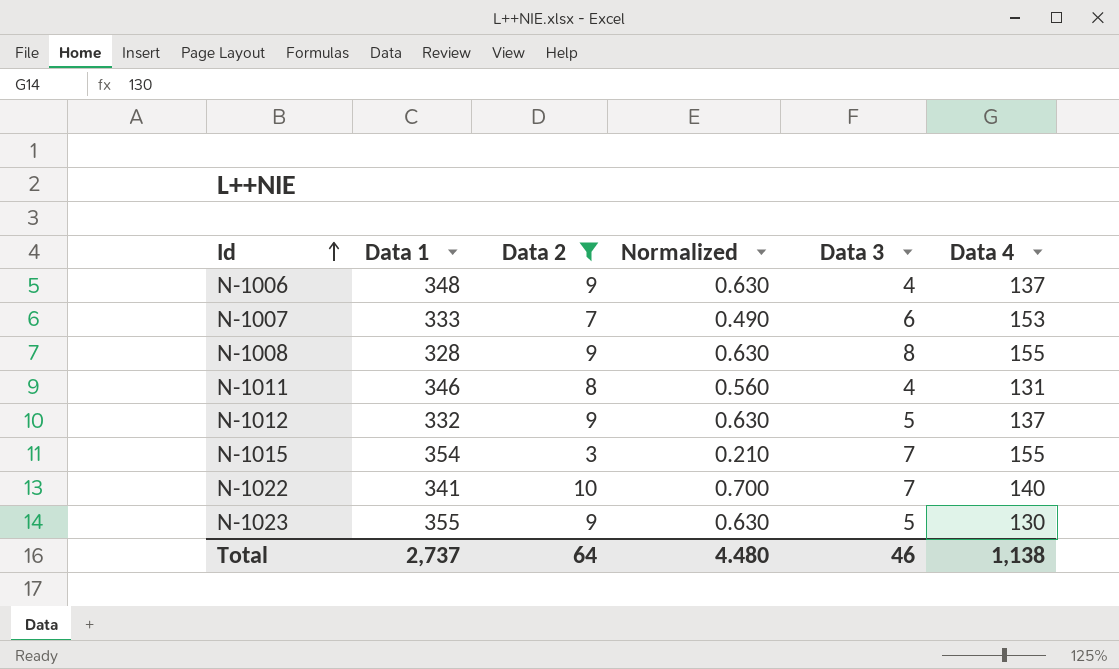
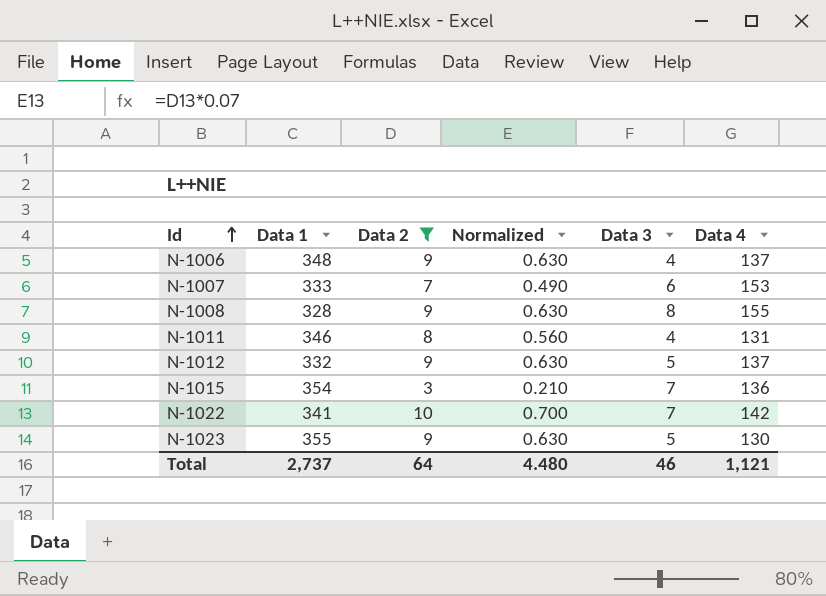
N-1015 | Data 4: 155 -> 136
N-1022 | Data 4: 140 -> 142
Total | Data 4: 1,138 -> 1,121

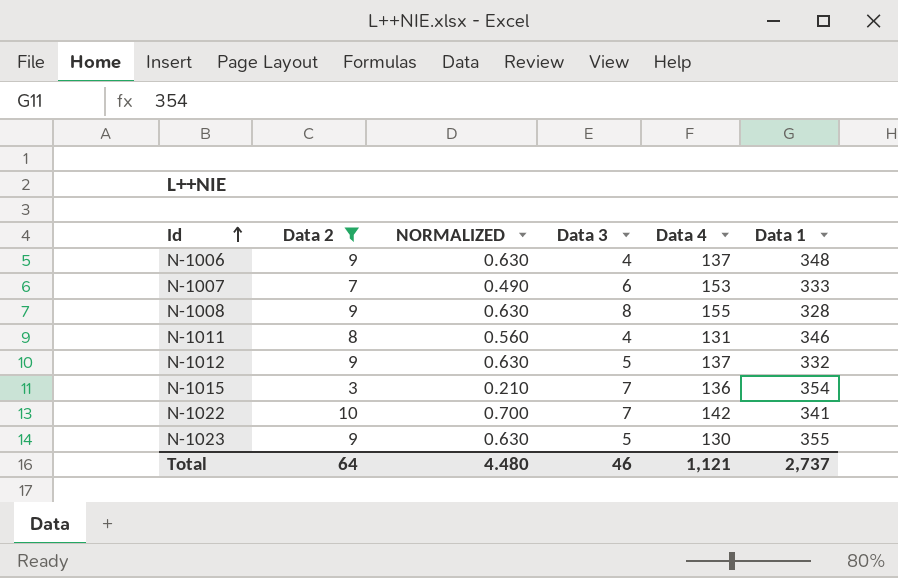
column name: Normalized -> NORMALIZED
column Data 1 | position: 2 -> 6

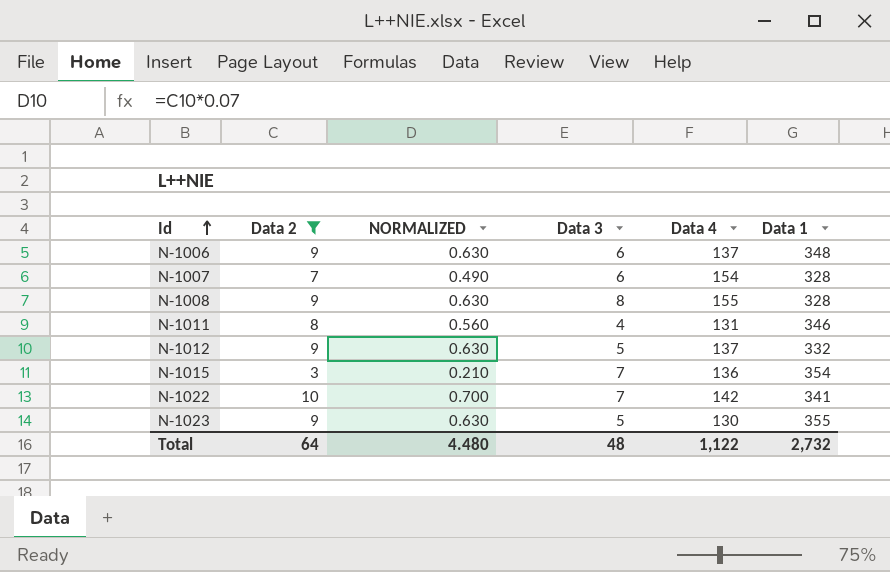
N-1006 | Data 3: 4 -> 6
N-1007 | Data 4: 153 -> 154
N-1007 | Data 1: 333 -> 328
Total | Data 3: 46 -> 48
Total | Data 4: 1,121 -> 1,122
Total | Data 1: 2,737 -> 2,732

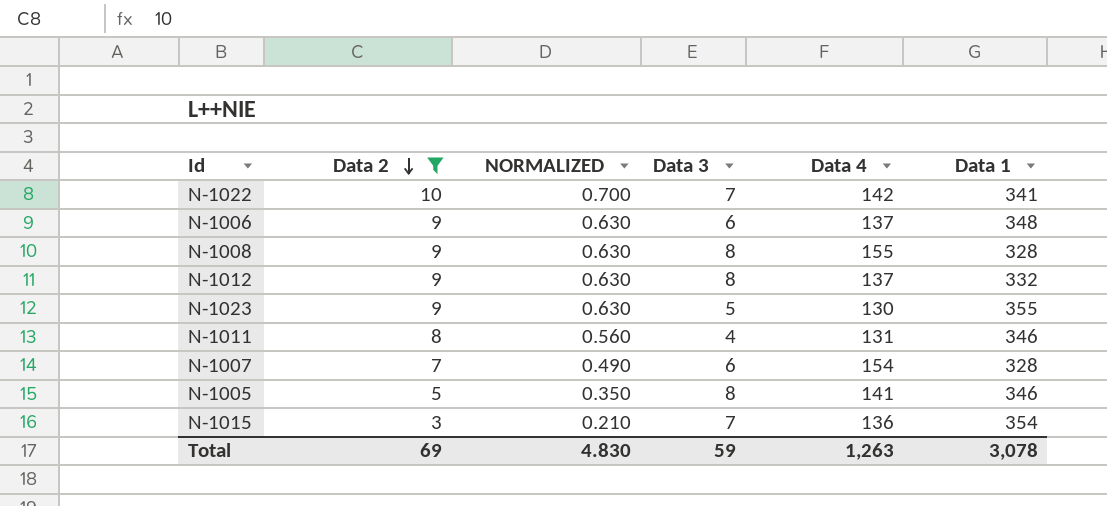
row order: Id ascending -> Data 2 descending
N-1012 | Data 3: 5 -> 8
row N-1005: none -> 5 | 0.350 | 8 | 141 | 346
Total | Data 2: 64 -> 69
Total | NORMALIZED: 4.480 -> 4.830
Total | Data 3: 48 -> 59
Total | Data 4: 1,122 -> 1,263
Total | Data 1: 2,732 -> 3,078

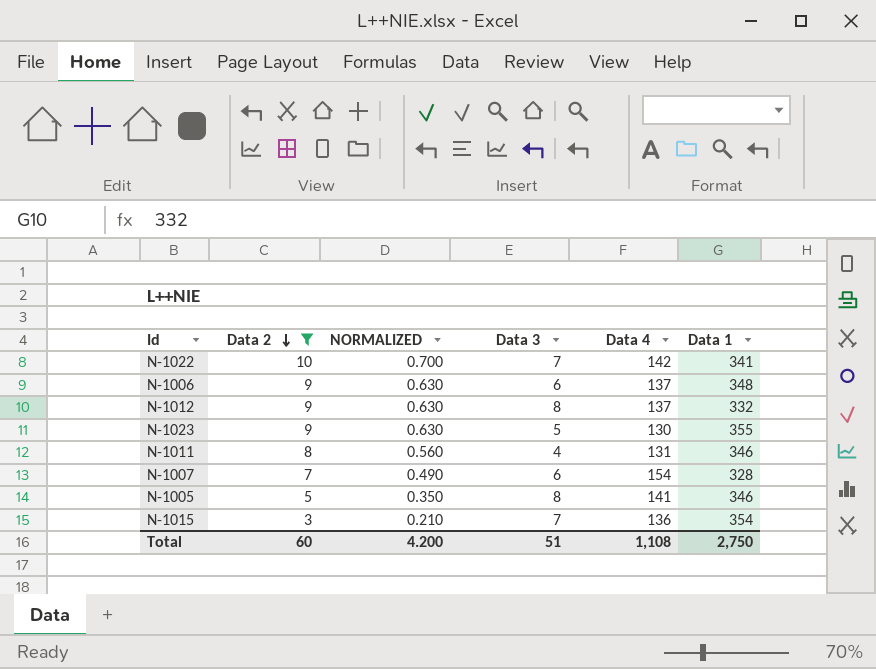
row N-1008: 9 | 0.630 | 8 | 155 | 328 -> none
Total | Data 2: 69 -> 60
Total | NORMALIZED: 4.830 -> 4.200
Total | Data 3: 59 -> 51
Total | Data 4: 1,263 -> 1,108
Total | Data 1: 3,078 -> 2,750

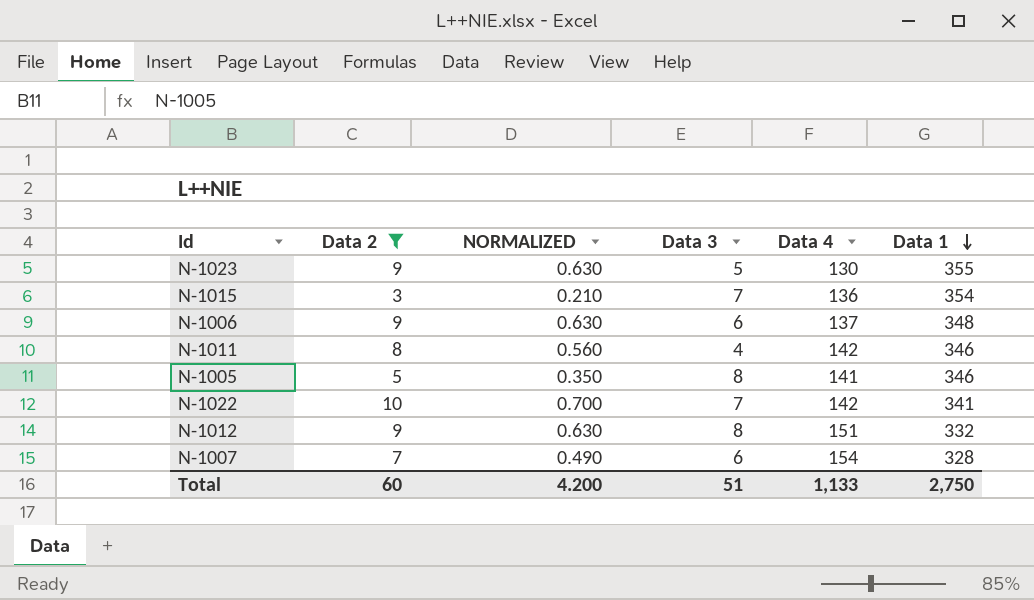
row order: Data 2 descending -> Data 1 descending
N-1011 | Data 4: 131 -> 142
N-1012 | Data 4: 137 -> 151
Total | Data 4: 1,108 -> 1,133

